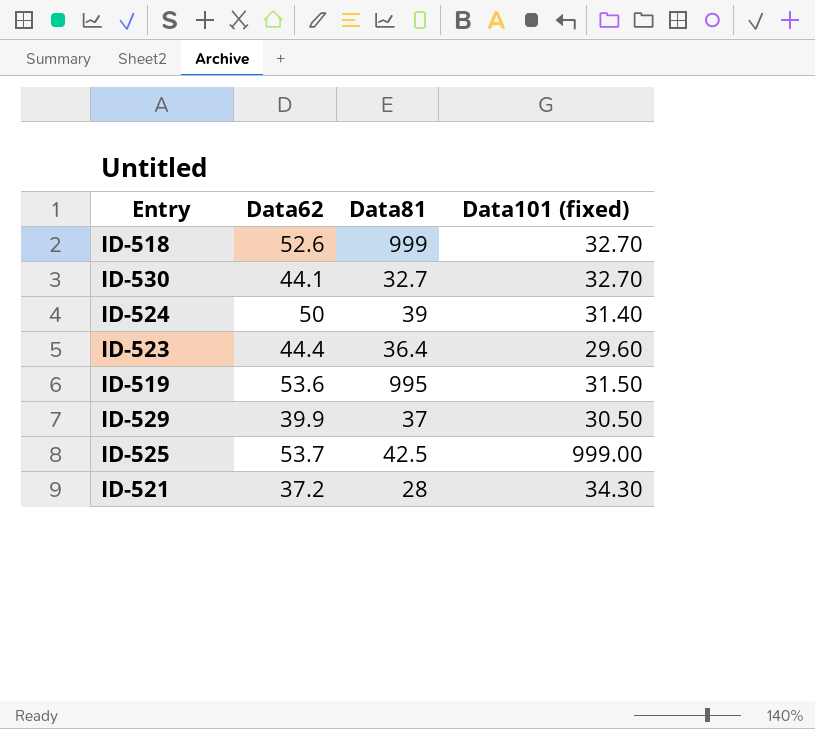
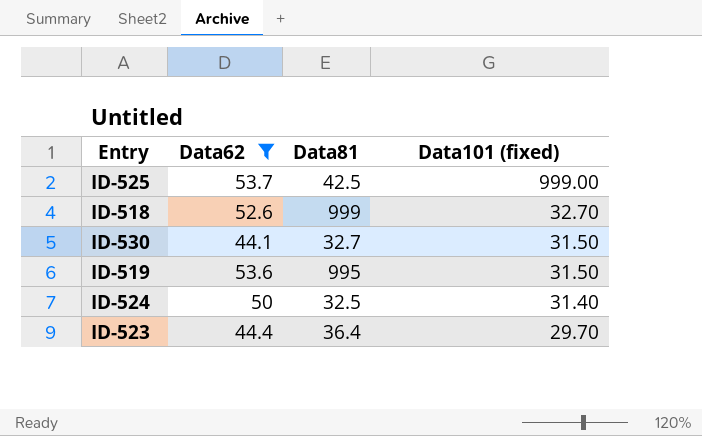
filter: none -> Data62 >= 44.1
row order: none -> Data101 (fixed) descending
ID-530 | Data101 (fixed): 32.70 -> 31.50
ID-524 | Data81: 39 -> 32.5
ID-523 | Data101 (fixed): 29.60 -> 29.70

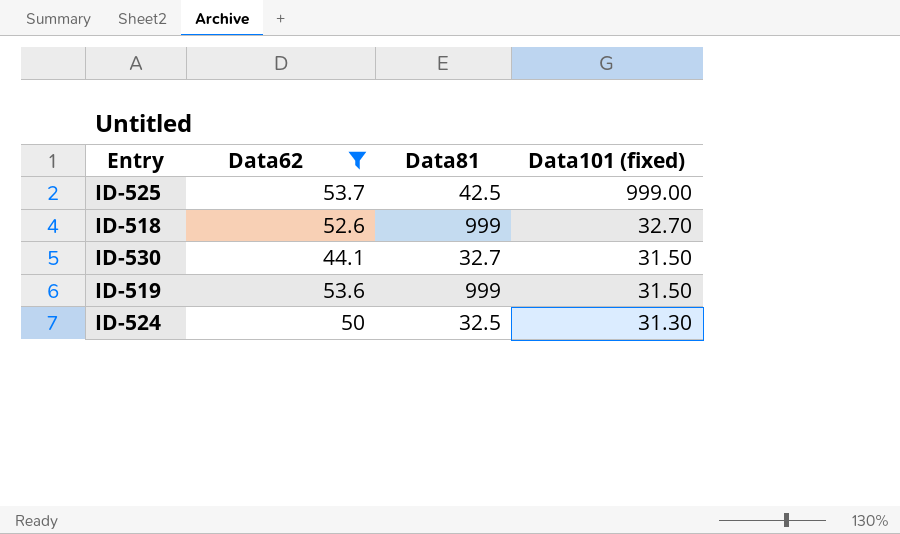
row ID-523: 44.4 | 36.4 | 29.70 -> none
ID-519 | Data81: 995 -> 999
ID-524 | Data101 (fixed): 31.40 -> 31.30

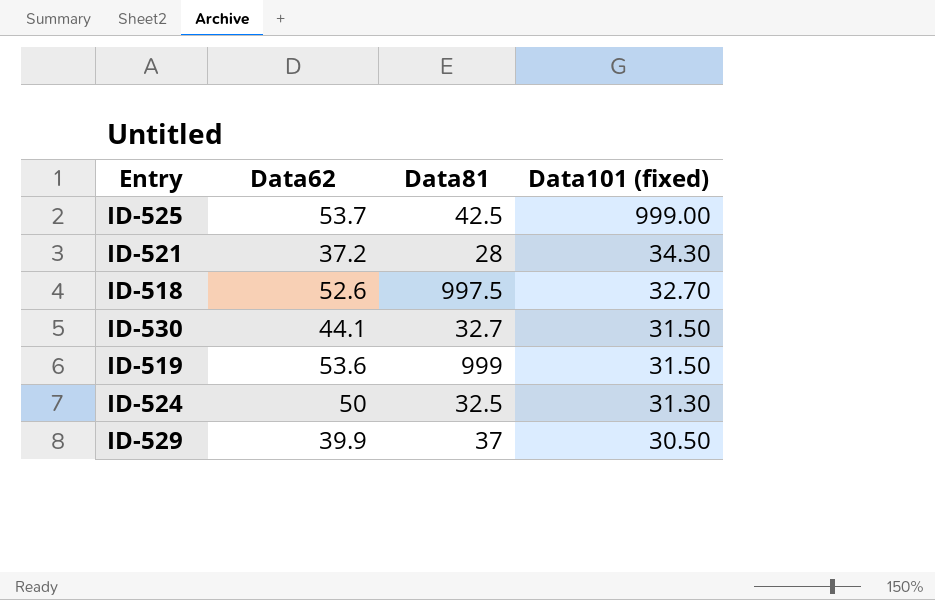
filter: Data62 >= 44.1 -> none
ID-518 | Data81: 999 -> 997.5

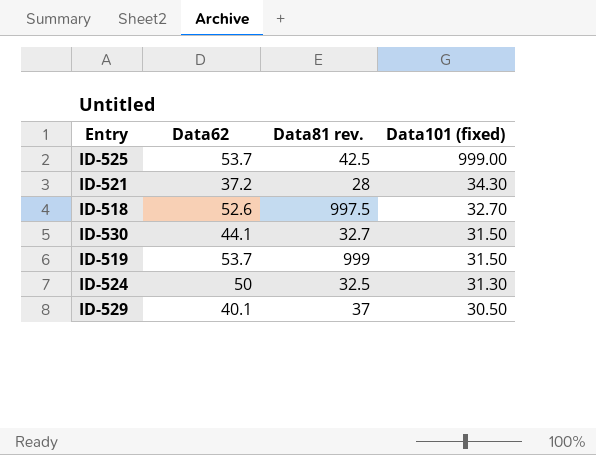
column name: Data81 -> Data81 rev.
ID-519 | Data62: 53.6 -> 53.7
ID-529 | Data62: 39.9 -> 40.1

